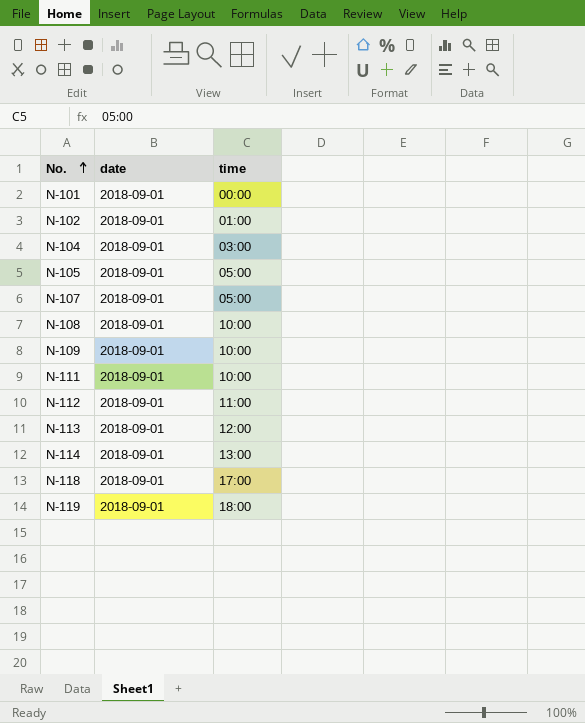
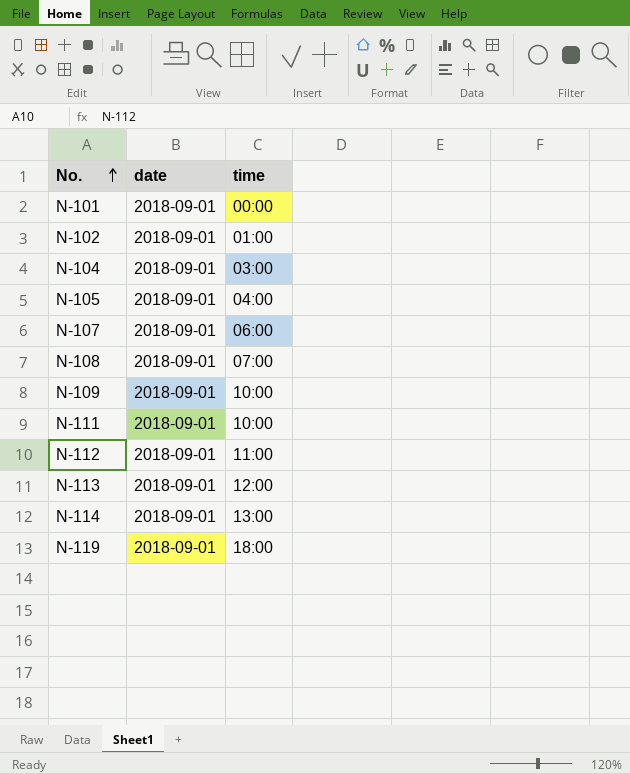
row N-118: 2018-09-01 | 17:00 -> none
N-105 | time: 05:00 -> 04:00
N-107 | time: 05:00 -> 06:00
N-108 | time: 10:00 -> 07:00

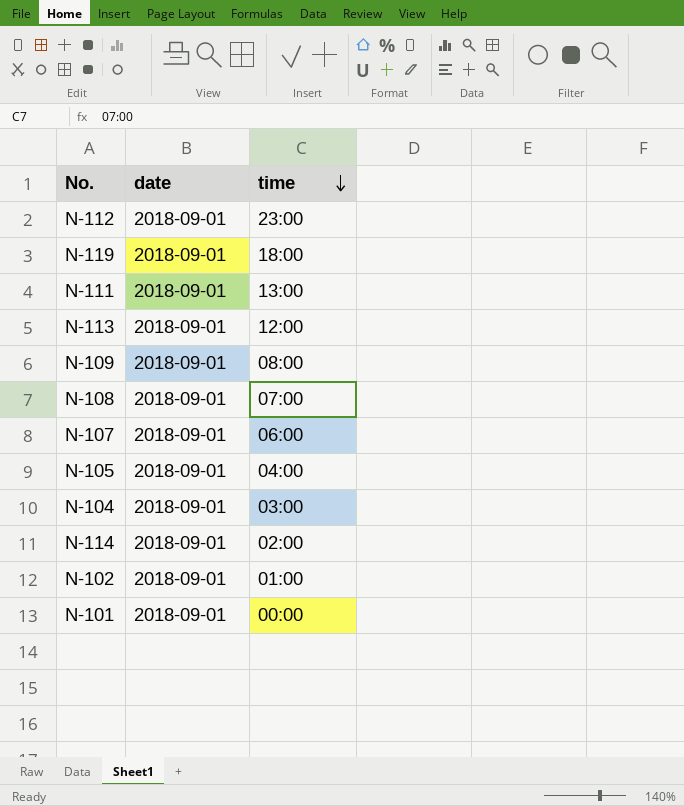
row order: No. ascending -> time descending
N-112 | time: 11:00 -> 23:00
N-111 | time: 10:00 -> 13:00
N-109 | time: 10:00 -> 08:00
N-114 | time: 13:00 -> 02:00

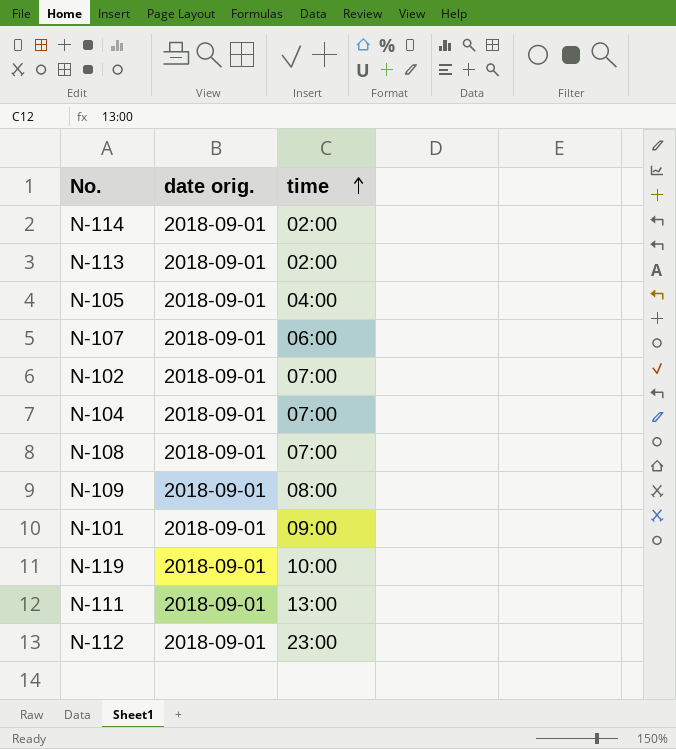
row order: time descending -> time ascending
column name: date -> date orig.
N-113 | time: 12:00 -> 02:00
N-102 | time: 01:00 -> 07:00
N-104 | time: 03:00 -> 07:00
N-101 | time: 00:00 -> 09:00
N-119 | time: 18:00 -> 10:00

